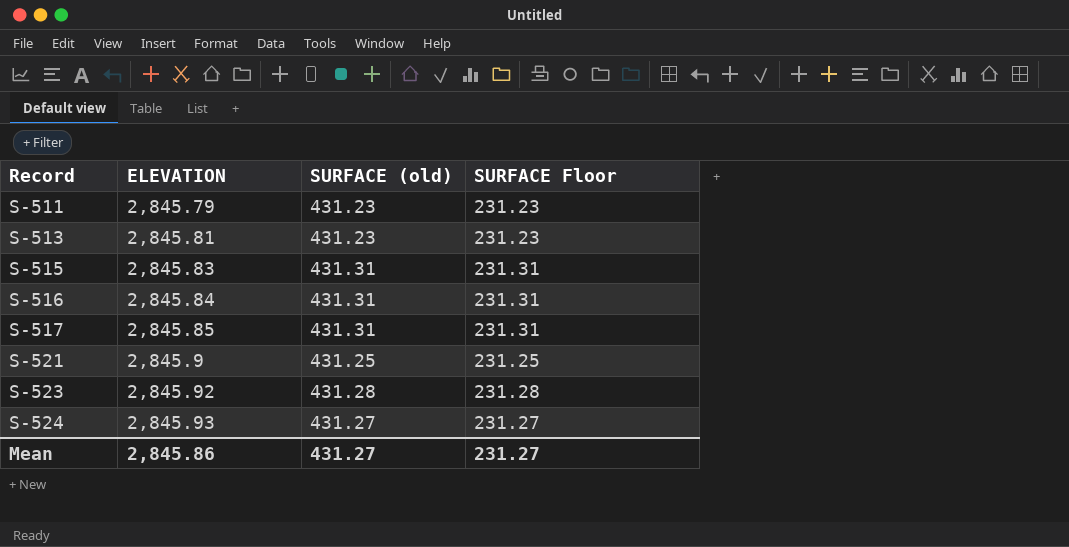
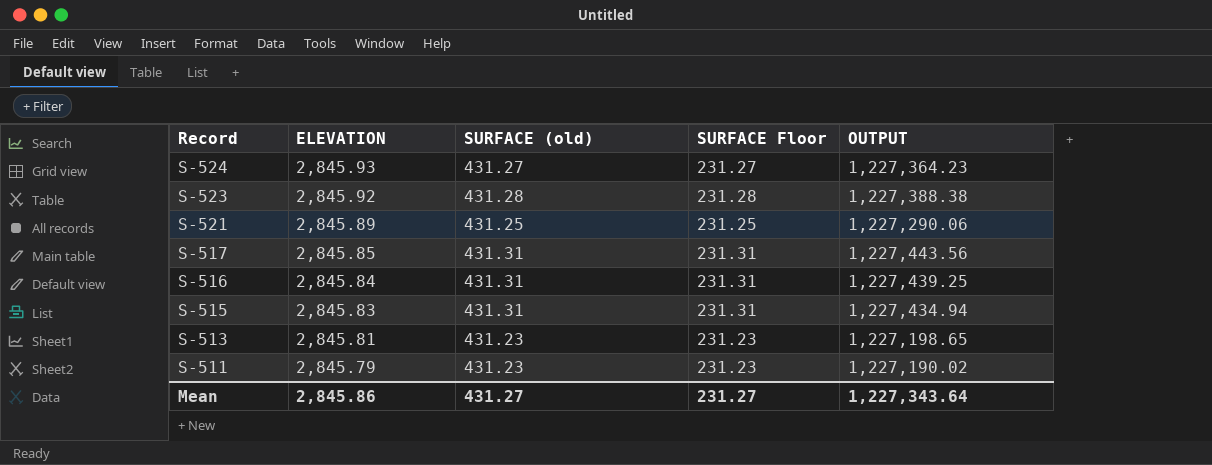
row order: Record ascending -> Record descending
column OUTPUT | formula: none -> [ELEVATION] * [SURFACE (old)]
S-521 | ELEVATION: 2,845.9 -> 2,845.89

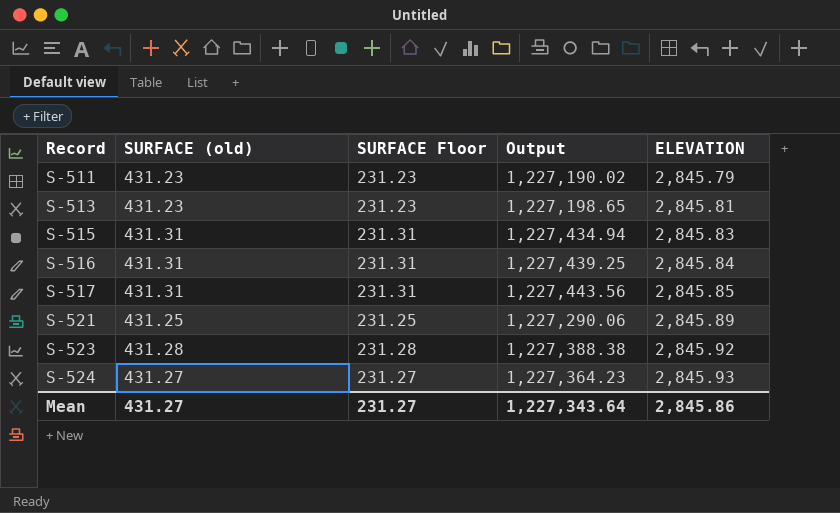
row order: Record descending -> Record ascending
column name: OUTPUT -> Output
column ELEVATION | position: 2 -> 5

